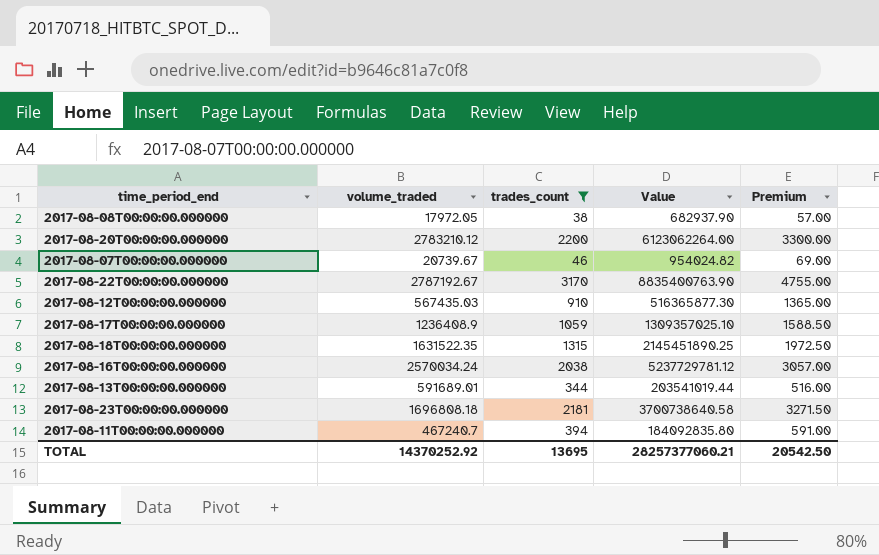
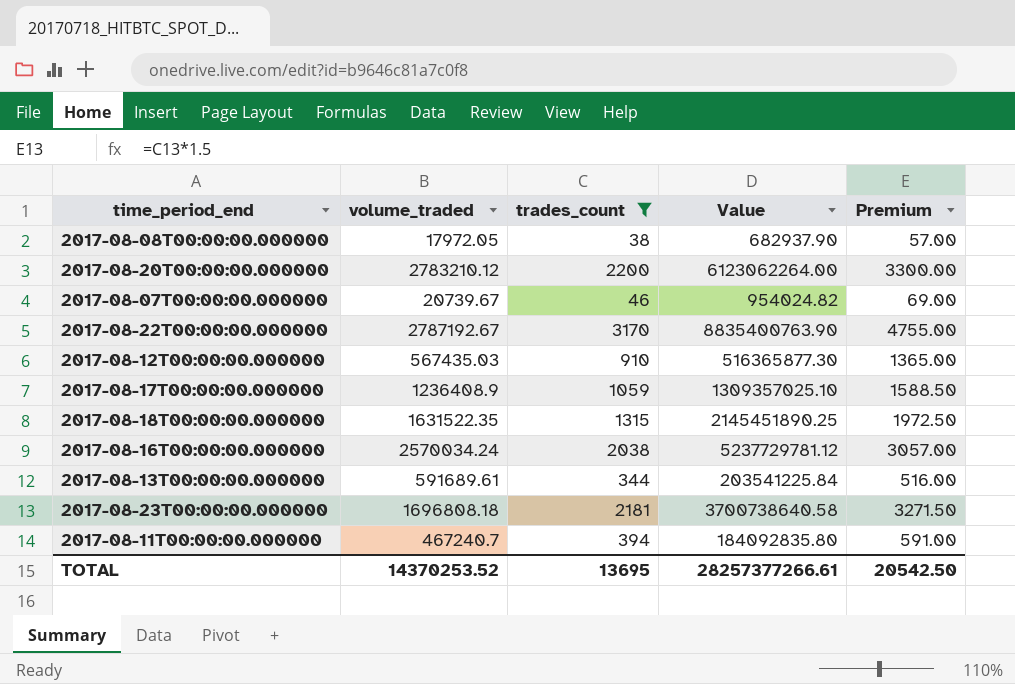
2017-08-13T00:00:00.000000 | volume_traded: 591689.01 -> 591689.61
2017-08-13T00:00:00.000000 | Value: 203541019.44 -> 203541225.84
TOTAL | volume_traded: 14370252.92 -> 14370253.52
TOTAL | Value: 28257377060.21 -> 28257377266.61

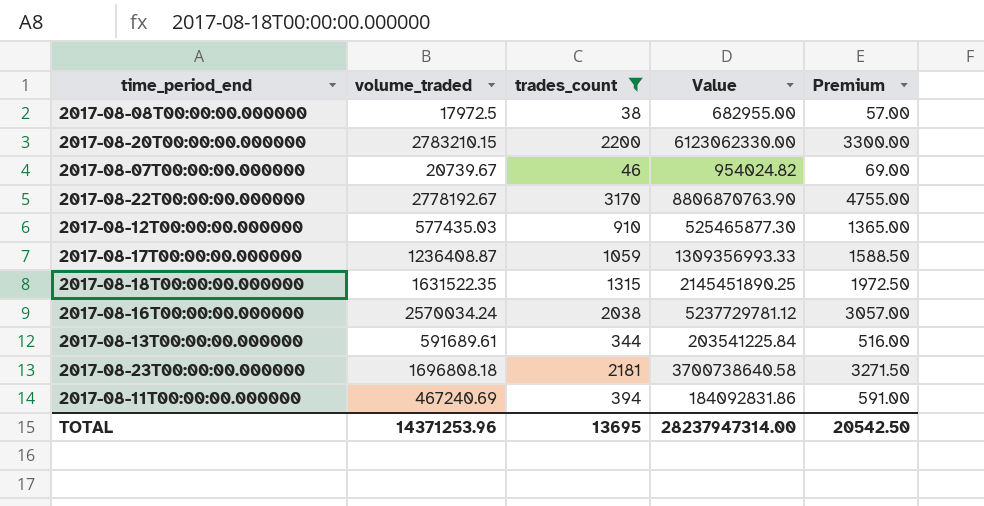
2017-08-08T00:00:00.000000 | volume_traded: 17972.05 -> 17972.5
2017-08-08T00:00:00.000000 | Value: 682937.90 -> 682955.00
2017-08-20T00:00:00.000000 | volume_traded: 2783210.12 -> 2783210.15
2017-08-20T00:00:00.000000 | Value: 6123062264.00 -> 6123062330.00
2017-08-22T00:00:00.000000 | volume_traded: 2787192.67 -> 2778192.67
2017-08-22T00:00:00.000000 | Value: 8835400763.90 -> 8806870763.90
2017-08-12T00:00:00.000000 | volume_traded: 567435.03 -> 577435.03
2017-08-12T00:00:00.000000 | Value: 516365877.30 -> 525465877.30
2017-08-17T00:00:00.000000 | volume_traded: 1236408.9 -> 1236408.87
2017-08-17T00:00:00.000000 | Value: 1309357025.10 -> 1309356993.33
2017-08-11T00:00:00.000000 | volume_traded: 467240.7 -> 467240.69
2017-08-11T00:00:00.000000 | Value: 184092835.80 -> 184092831.86
TOTAL | volume_traded: 14370253.52 -> 14371253.96
TOTAL | Value: 28257377266.61 -> 28237947314.00

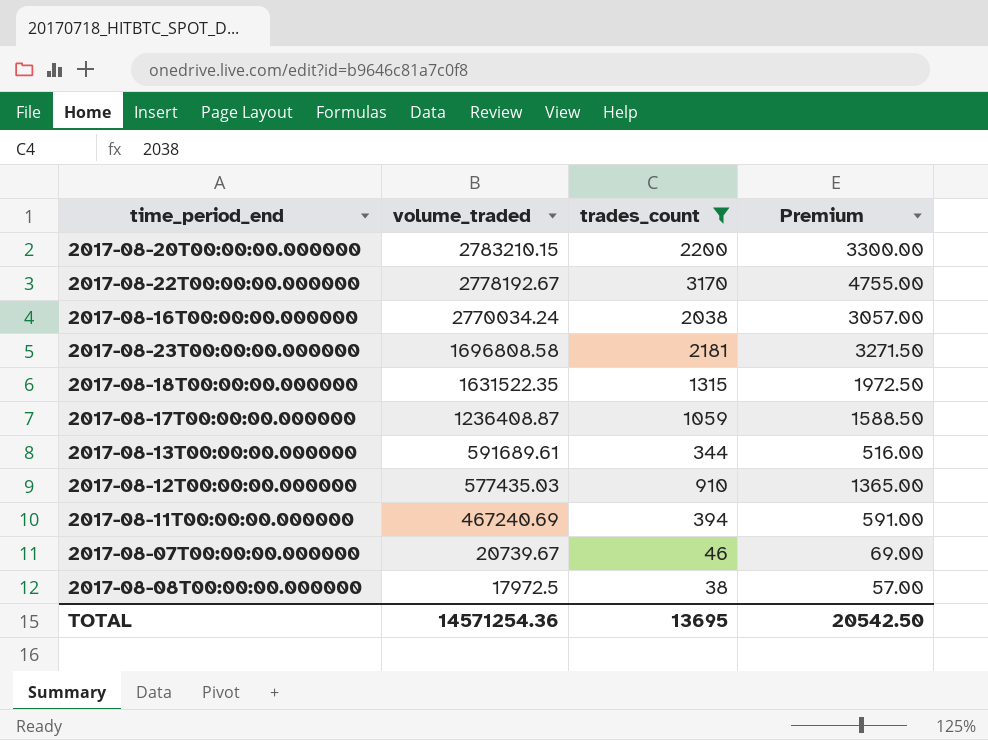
row order: none -> volume_traded descending
column Value | formula: [volume_traded] * [trades_count] -> none
2017-08-16T00:00:00.000000 | volume_traded: 2570034.24 -> 2770034.24
2017-08-23T00:00:00.000000 | volume_traded: 1696808.18 -> 1696808.58
TOTAL | volume_traded: 14371253.96 -> 14571254.36

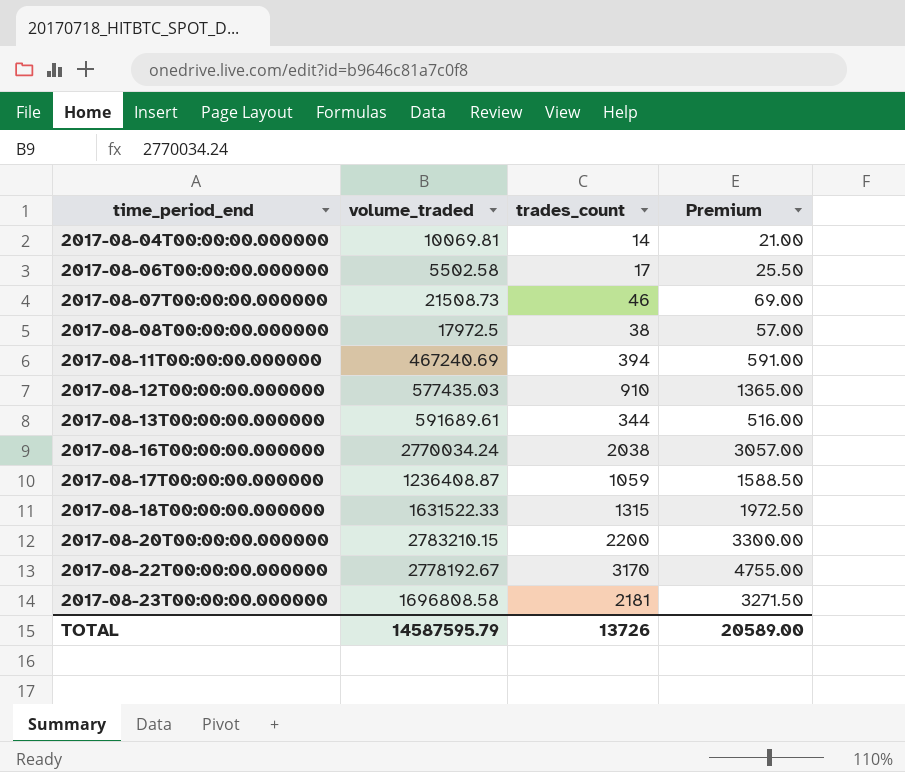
filter: trades_count >= 38 -> none
row order: volume_traded descending -> time_period_end ascending
2017-08-07T00:00:00.000000 | volume_traded: 20739.67 -> 21508.73
2017-08-18T00:00:00.000000 | volume_traded: 1631522.35 -> 1631522.33
TOTAL | volume_traded: 14571254.36 -> 14587595.79
TOTAL | trades_count: 13695 -> 13726
TOTAL | Premium: 20542.50 -> 20589.00

